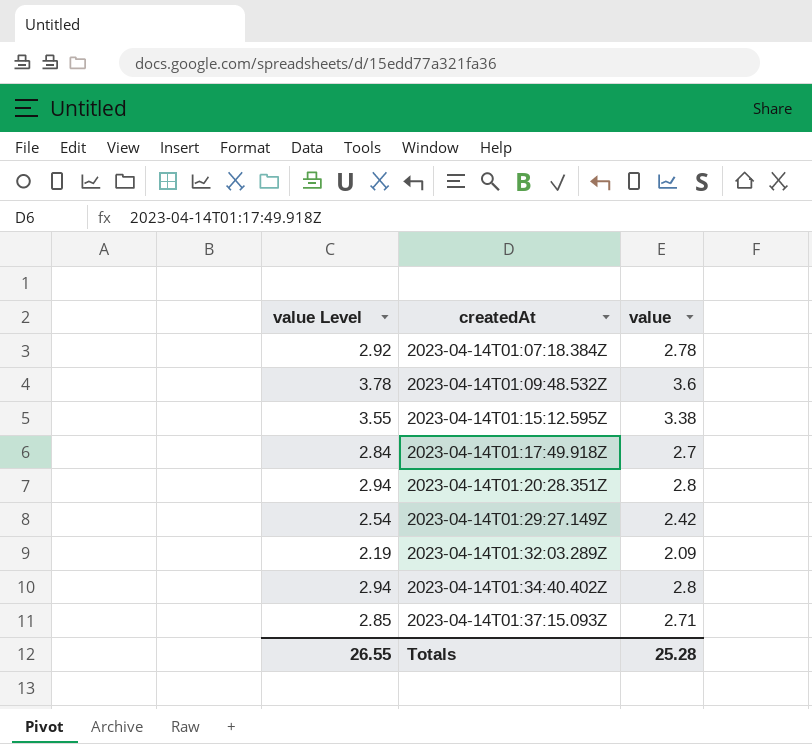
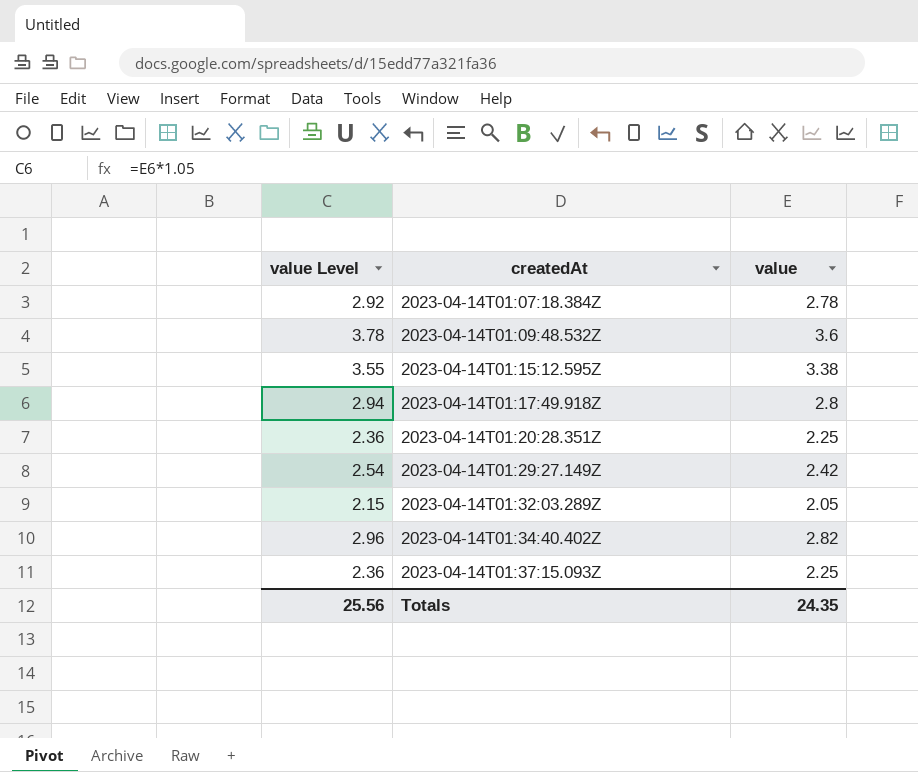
2023-04-14T01:17:49.918Z | value Level: 2.84 -> 2.94
2023-04-14T01:17:49.918Z | value: 2.7 -> 2.8
2023-04-14T01:20:28.351Z | value Level: 2.94 -> 2.36
2023-04-14T01:20:28.351Z | value: 2.8 -> 2.25
2023-04-14T01:32:03.289Z | value Level: 2.19 -> 2.15
2023-04-14T01:32:03.289Z | value: 2.09 -> 2.05
2023-04-14T01:34:40.402Z | value Level: 2.94 -> 2.96
2023-04-14T01:34:40.402Z | value: 2.8 -> 2.82
2023-04-14T01:37:15.093Z | value Level: 2.85 -> 2.36
2023-04-14T01:37:15.093Z | value: 2.71 -> 2.25
Totals | value Level: 26.55 -> 25.56
Totals | value: 25.28 -> 24.35

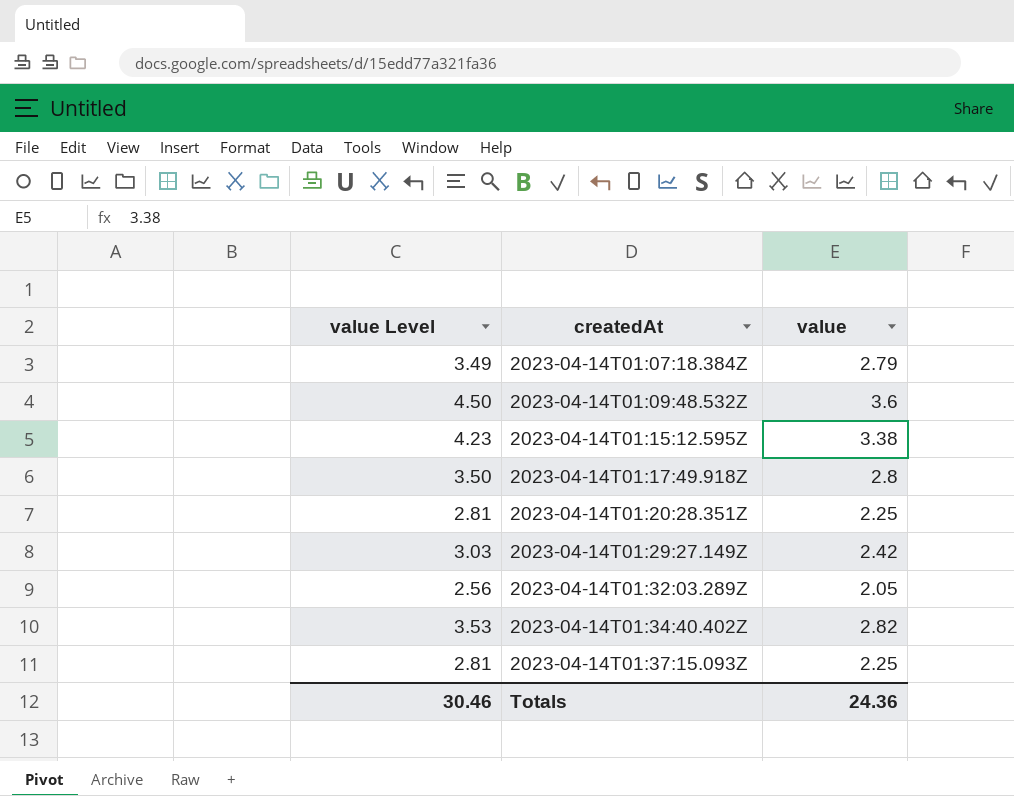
column value Level | formula: [value] * 1.05 -> [value] * 1.25
2023-04-14T01:07:18.384Z | value: 2.78 -> 2.79
Totals | value Level: 25.56 -> 30.46
Totals | value: 24.35 -> 24.36

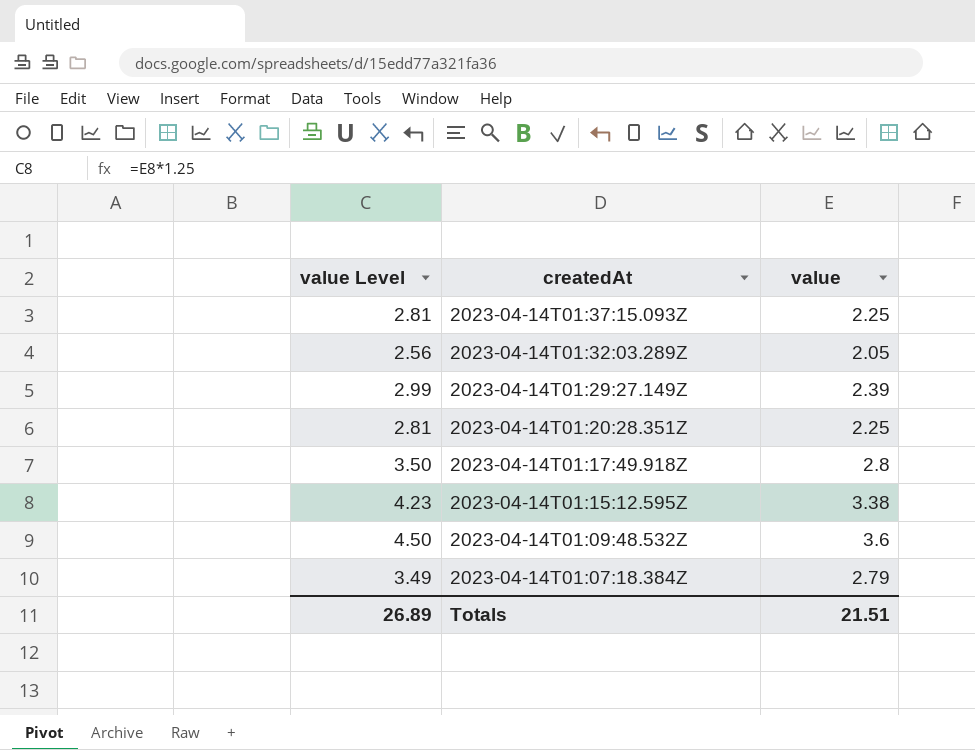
row order: createdAt ascending -> createdAt descending
row 2023-04-14T01:34:40.402Z: 3.53 | 2.82 -> none
2023-04-14T01:29:27.149Z | value Level: 3.03 -> 2.99
2023-04-14T01:29:27.149Z | value: 2.42 -> 2.39
Totals | value Level: 30.46 -> 26.89
Totals | value: 24.36 -> 21.51

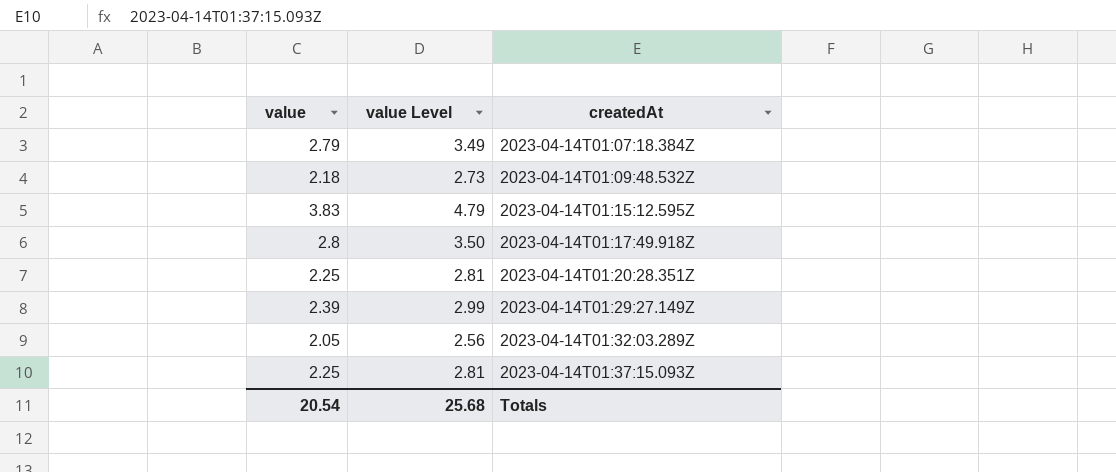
row order: createdAt descending -> createdAt ascending
column value | position: 3 -> 1
2023-04-14T01:09:48.532Z | value: 3.6 -> 2.18
2023-04-14T01:09:48.532Z | value Level: 4.50 -> 2.73
2023-04-14T01:15:12.595Z | value: 3.38 -> 3.83
2023-04-14T01:15:12.595Z | value Level: 4.23 -> 4.79
Totals | value: 21.51 -> 20.54
Totals | value Level: 26.89 -> 25.68

